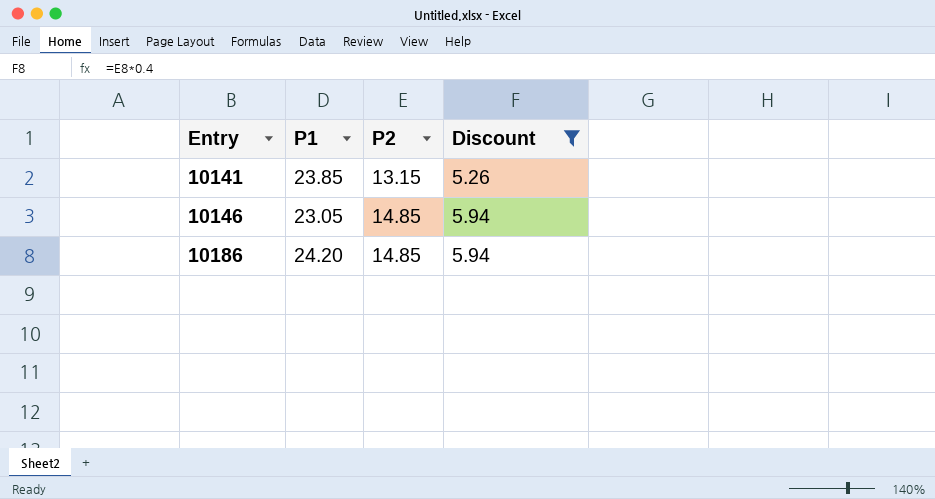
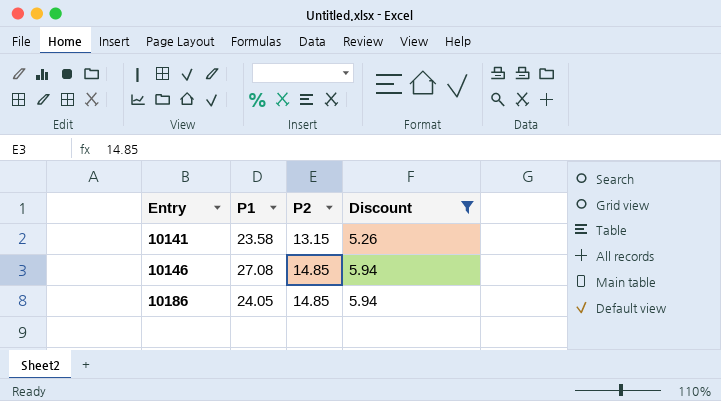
10141 | P1: 23.85 -> 23.58
10146 | P1: 23.05 -> 27.08
10186 | P1: 24.20 -> 24.05

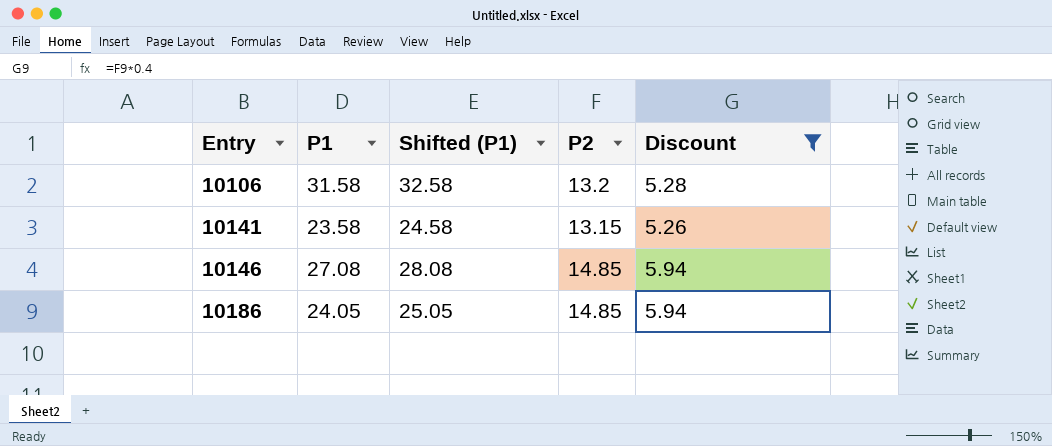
column Shifted (P1) | formula: none -> [P1] + 1
row 10106: none -> 31.58 | 32.58 | 13.2 | 5.28

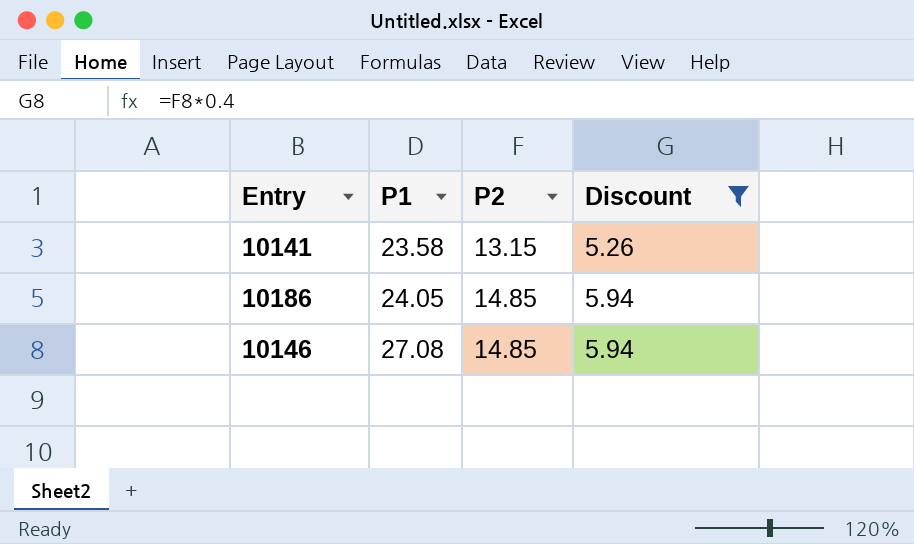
row order: Entry ascending -> P1 ascending
column Shifted (P1) | formula: [P1] + 1 -> none
row 10106: 31.58 | 32.58 | 13.2 | 5.28 -> none

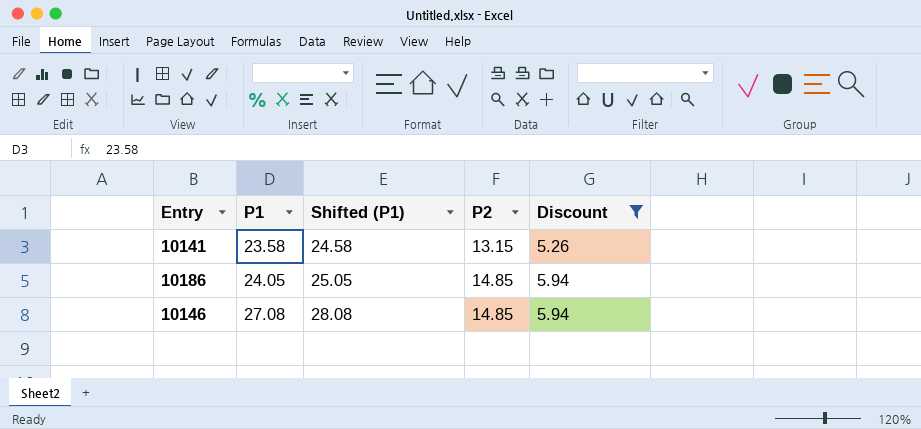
column Shifted (P1) | formula: none -> [P1] + 1

